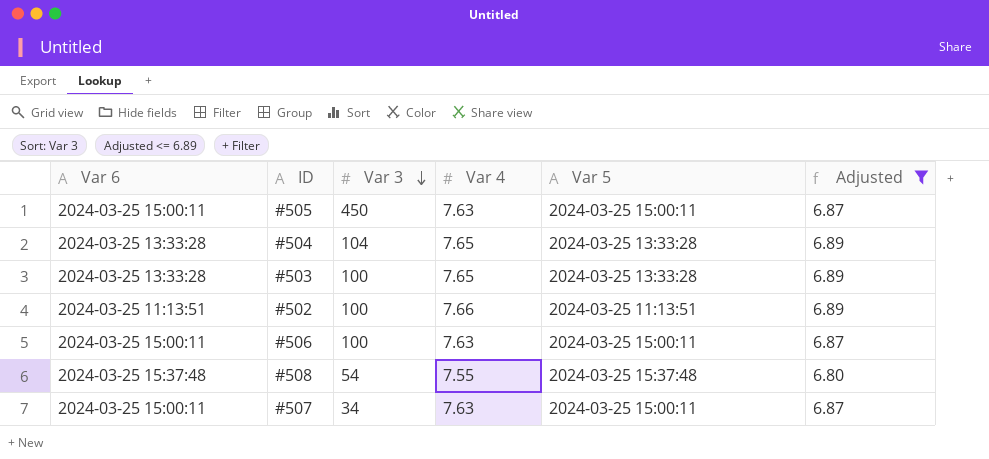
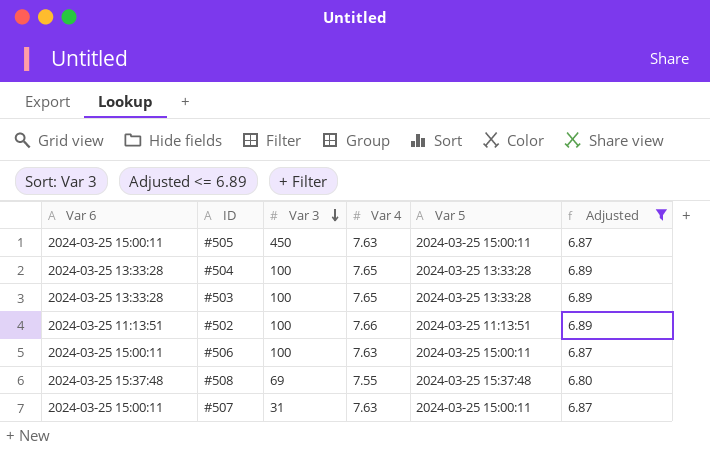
#504 | Var 3: 104 -> 100
#508 | Var 3: 54 -> 69
#507 | Var 3: 34 -> 31

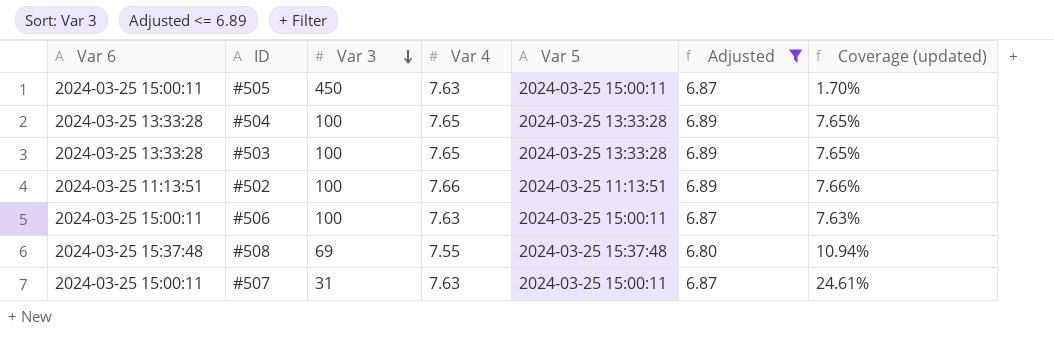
column Coverage (updated) | formula: none -> [Var 4] / [Var 3]

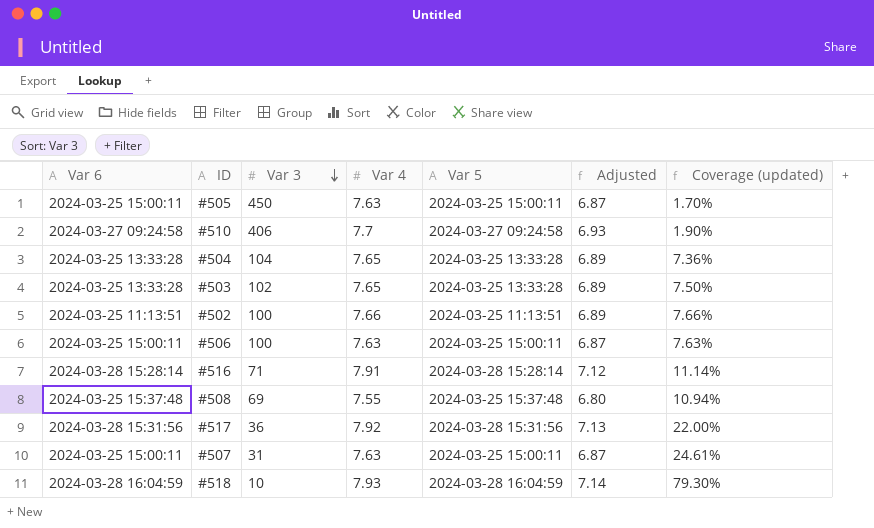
filter: Adjusted <= 6.89 -> none
#504 | Var 3: 100 -> 104
#504 | Coverage (updated): 7.65% -> 7.36%
#503 | Var 3: 100 -> 102
#503 | Coverage (updated): 7.65% -> 7.50%

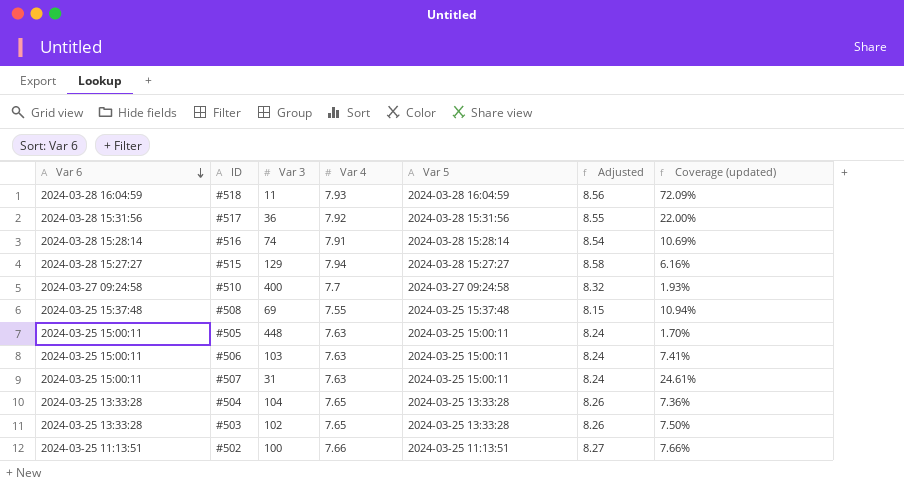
row order: Var 3 descending -> Var 6 descending
column Adjusted | formula: [Var 4] * 0.9 -> [Var 4] * 1.08
#518 | Var 3: 10 -> 11
#518 | Coverage (updated): 79.30% -> 72.09%
#516 | Var 3: 71 -> 74
#516 | Coverage (updated): 11.14% -> 10.69%
row #515: none -> 2024-03-28 15:27:27 | 129 | 7.94 | 2024-03-28 15:27:27 | 8.58 | 6.16%
#510 | Var 3: 406 -> 400
#510 | Coverage (updated): 1.90% -> 1.93%
#505 | Var 3: 450 -> 448
#506 | Var 3: 100 -> 103
#506 | Coverage (updated): 7.63% -> 7.41%

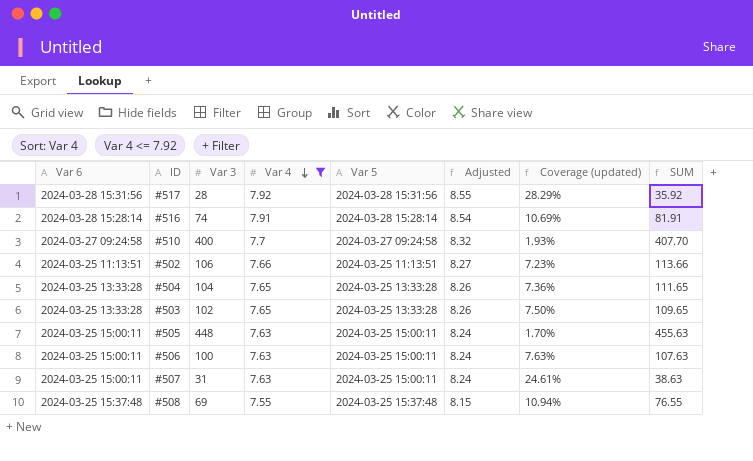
filter: none -> Var 4 <= 7.92
row order: Var 6 descending -> Var 4 descending
column SUM | formula: none -> [Var 3] + [Var 4]
#517 | Var 3: 36 -> 28
#517 | Coverage (updated): 22.00% -> 28.29%
#502 | Var 3: 100 -> 106
#502 | Coverage (updated): 7.66% -> 7.23%
#506 | Var 3: 103 -> 100
#506 | Coverage (updated): 7.41% -> 7.63%

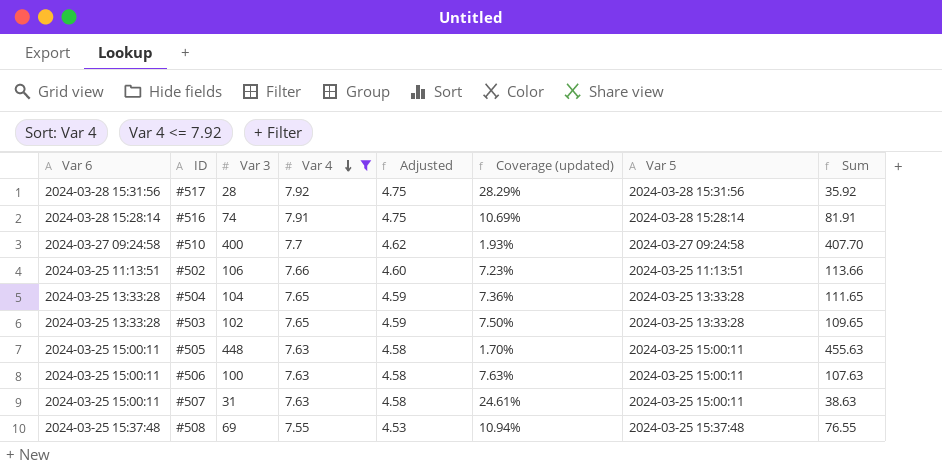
column Adjusted | formula: [Var 4] * 1.08 -> [Var 4] * 0.6
column Var 5 | position: 5 -> 7
column name: SUM -> Sum

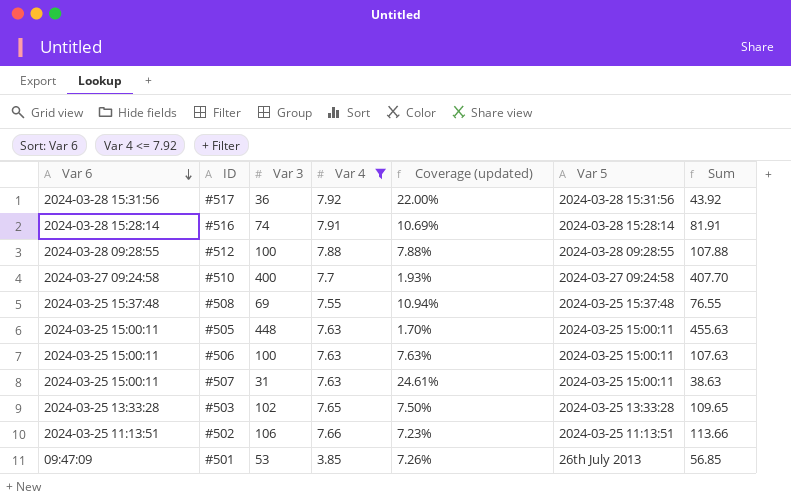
row order: Var 4 descending -> Var 6 descending
column Adjusted | formula: [Var 4] * 0.6 -> none
row #504: 2024-03-25 13:33:28 | 104 | 7.65 | 4.59 | 7.36% | 2024-03-25 13:33:28 | 111.65 -> none
#517 | Var 3: 28 -> 36
#517 | Coverage (updated): 28.29% -> 22.00%
#517 | Sum: 35.92 -> 43.92
row #512: none -> 2024-03-28 09:28:55 | 100 | 7.88 | 7.88% | 2024-03-28 09:28:55 | 107.88
row #501: none -> 09:47:09 | 53 | 3.85 | 7.26% | 26th July 2013 | 56.85

